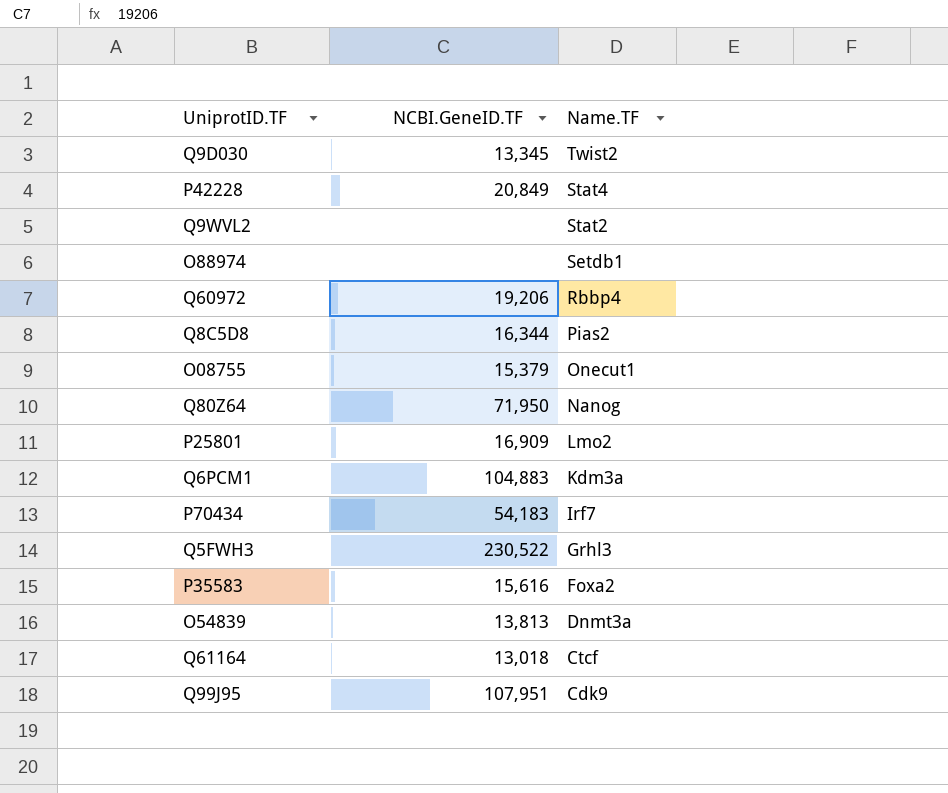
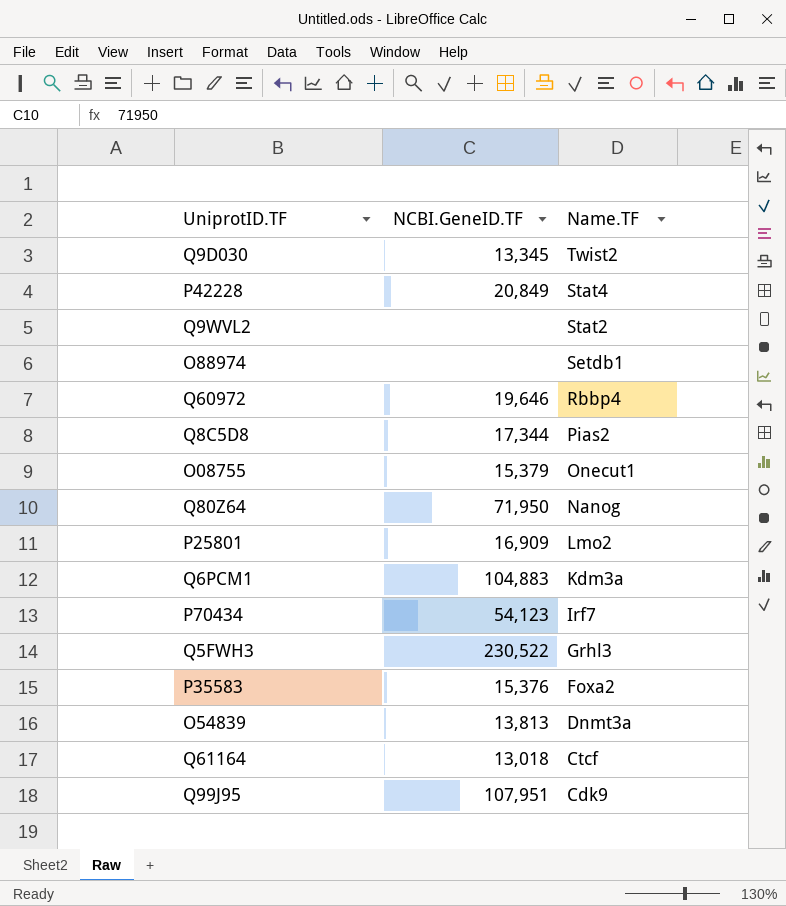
Q60972 | NCBI.GeneID.TF: 19,206 -> 19,646
Q8C5D8 | NCBI.GeneID.TF: 16,344 -> 17,344
P70434 | NCBI.GeneID.TF: 54,183 -> 54,123
P35583 | NCBI.GeneID.TF: 15,616 -> 15,376

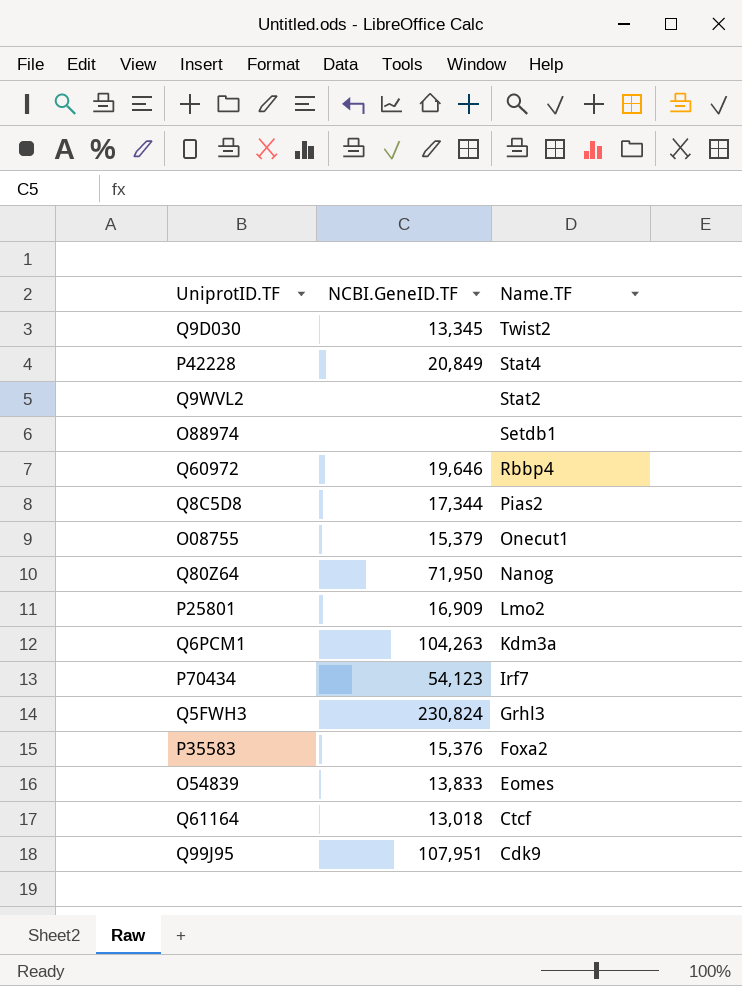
Q6PCM1 | NCBI.GeneID.TF: 104,883 -> 104,263
Q5FWH3 | NCBI.GeneID.TF: 230,522 -> 230,824
O54839 | NCBI.GeneID.TF: 13,813 -> 13,833
O54839 | Name.TF: Dnmt3a -> Eomes

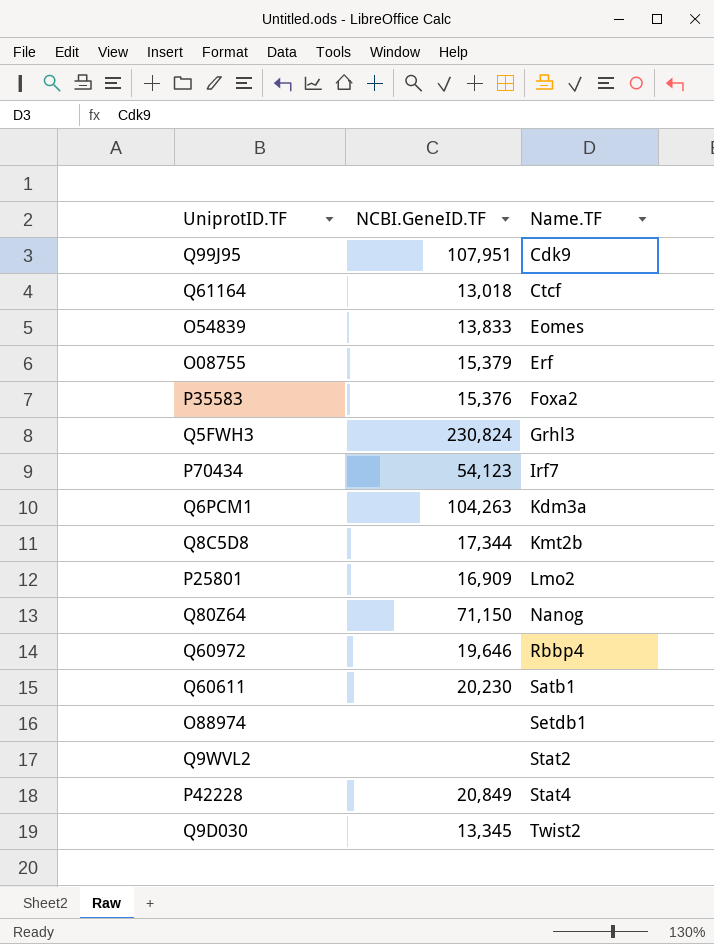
row order: Name.TF descending -> Name.TF ascending
O08755 | Name.TF: Onecut1 -> Erf
Q8C5D8 | Name.TF: Pias2 -> Kmt2b
Q80Z64 | NCBI.GeneID.TF: 71,950 -> 71,150
row Q60611: none -> 20,230 | Satb1

